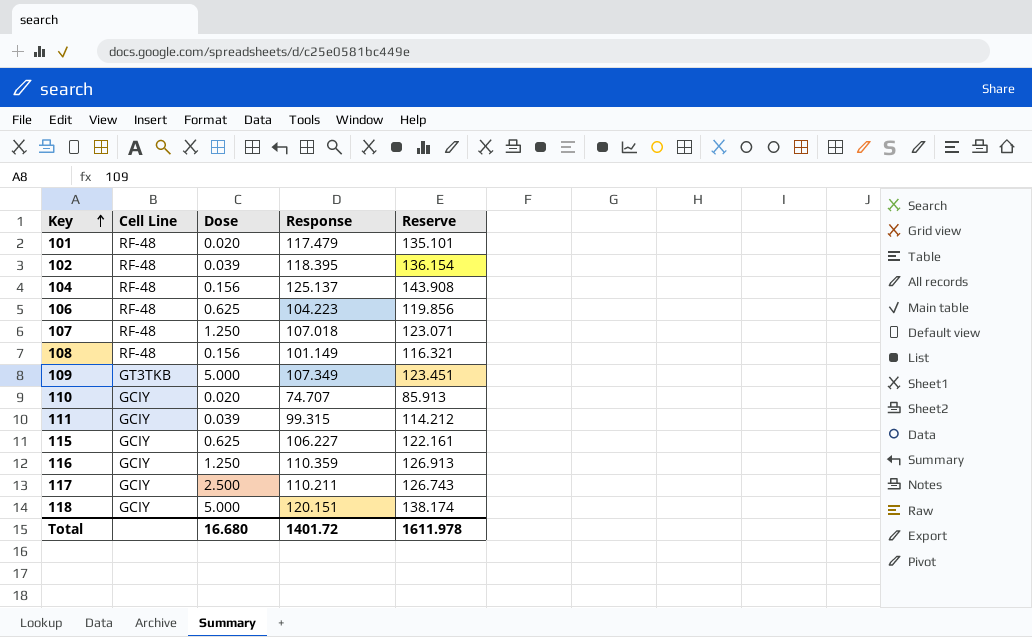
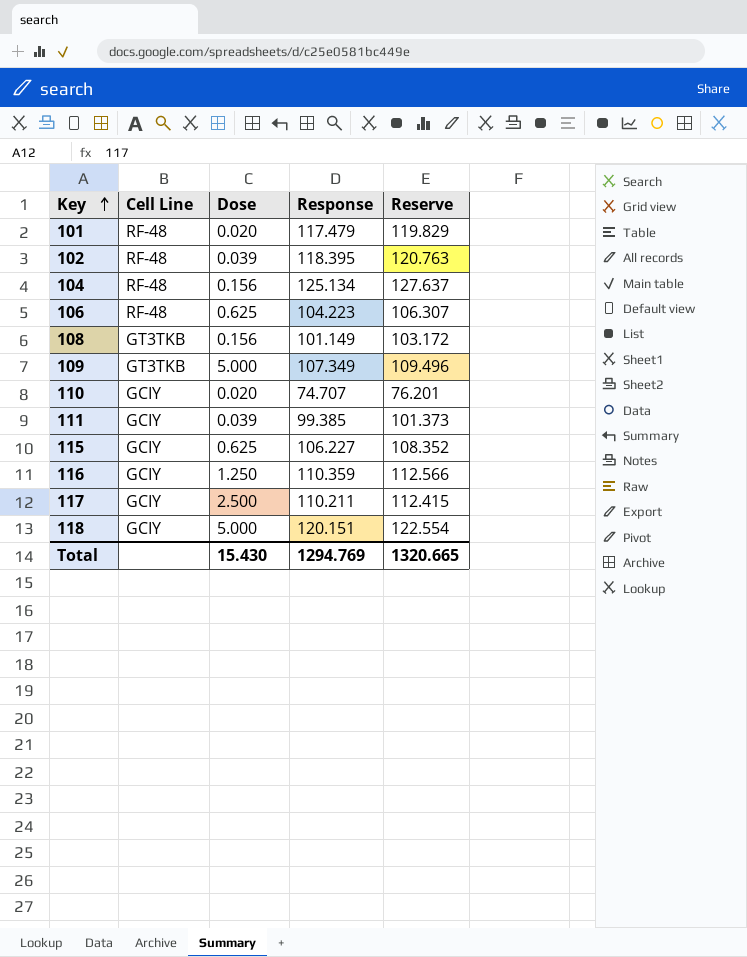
column Reserve | formula: [Response] * 1.15 -> [Response] * 1.02
row 107: RF-48 | 1.250 | 107.018 | 123.071 -> none
104 | Response: 125.137 -> 125.134
108 | Cell Line: RF-48 -> GT3TKB
111 | Response: 99.315 -> 99.385
Total | Dose: 16.680 -> 15.430
Total | Response: 1401.72 -> 1294.769
Total | Reserve: 1611.978 -> 1320.665

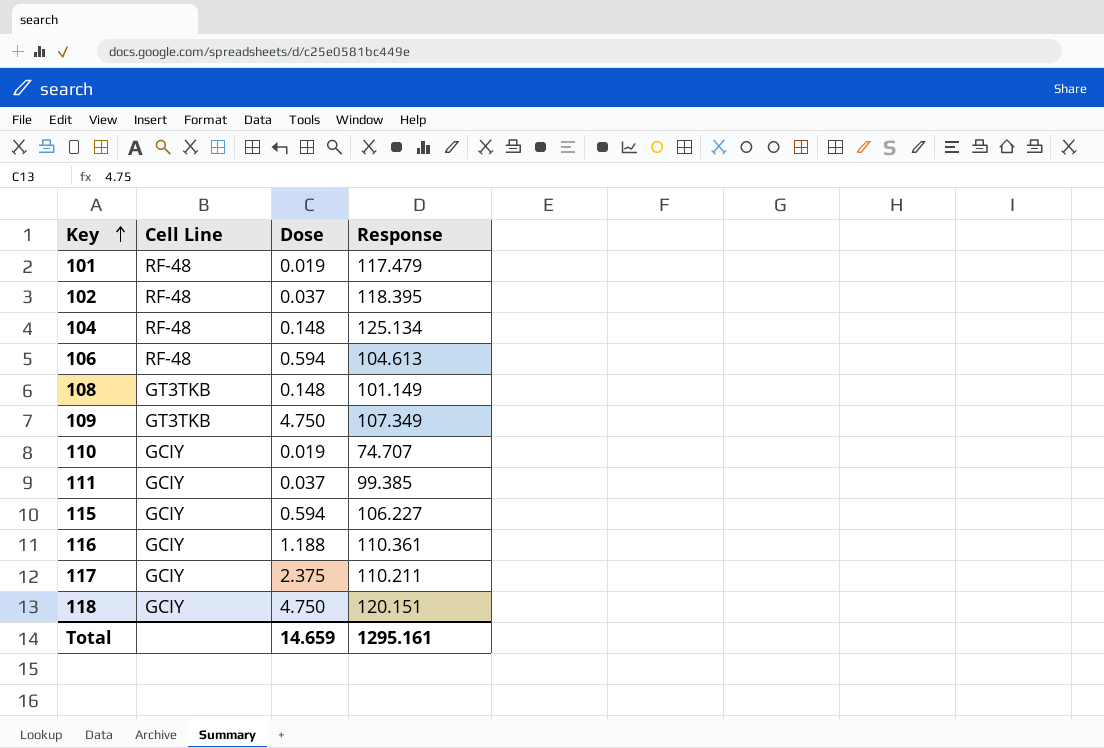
column Reserve | formula: [Response] * 1.02 -> none
101 | Dose: 0.020 -> 0.019
102 | Dose: 0.039 -> 0.037
104 | Dose: 0.156 -> 0.148
106 | Dose: 0.625 -> 0.594
106 | Response: 104.223 -> 104.613
108 | Dose: 0.156 -> 0.148
109 | Dose: 5.000 -> 4.750
110 | Dose: 0.020 -> 0.019
111 | Dose: 0.039 -> 0.037
115 | Dose: 0.625 -> 0.594
116 | Dose: 1.250 -> 1.188
116 | Response: 110.359 -> 110.361
117 | Dose: 2.500 -> 2.375
118 | Dose: 5.000 -> 4.750
Total | Dose: 15.430 -> 14.659
Total | Response: 1294.769 -> 1295.161

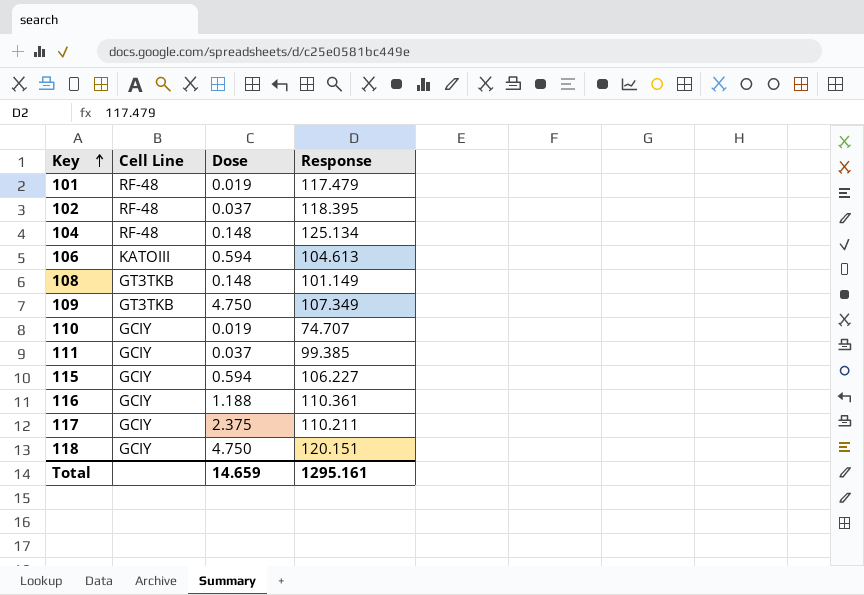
106 | Cell Line: RF-48 -> KATOIII

